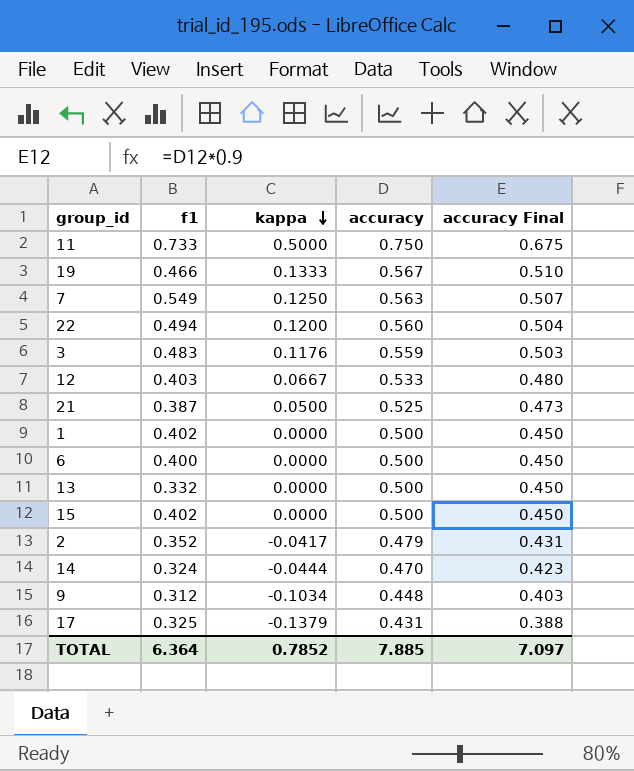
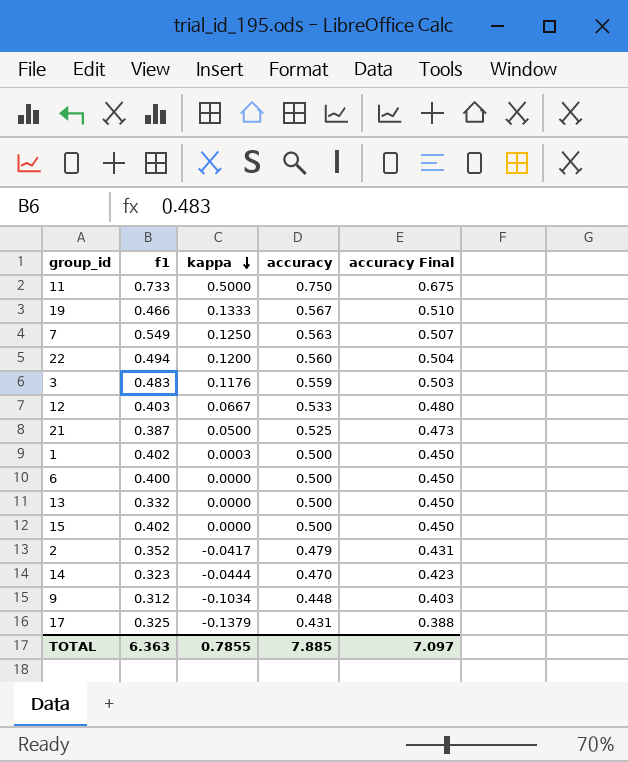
1 | kappa: 0.0000 -> 0.0003
14 | f1: 0.324 -> 0.323
TOTAL | f1: 6.364 -> 6.363
TOTAL | kappa: 0.7852 -> 0.7855

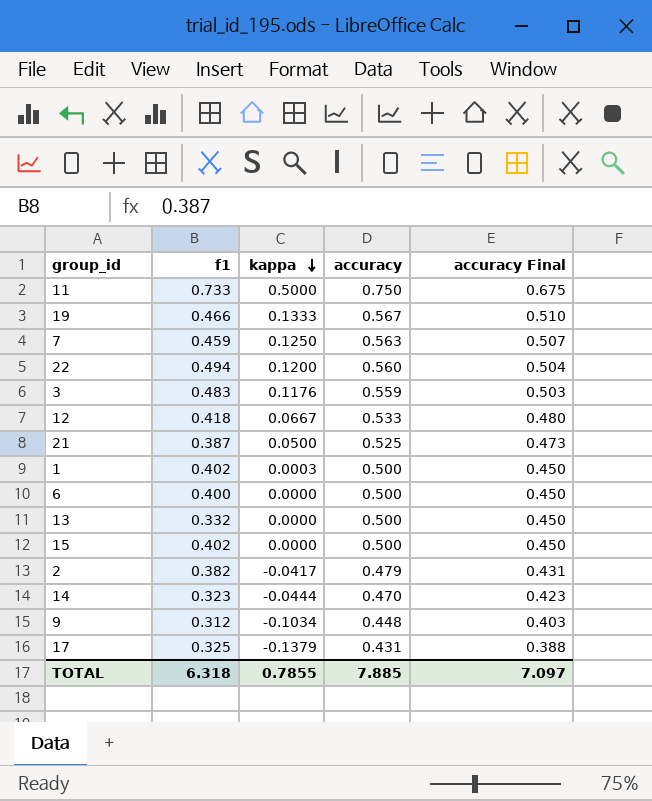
7 | f1: 0.549 -> 0.459
12 | f1: 0.403 -> 0.418
2 | f1: 0.352 -> 0.382
TOTAL | f1: 6.363 -> 6.318

